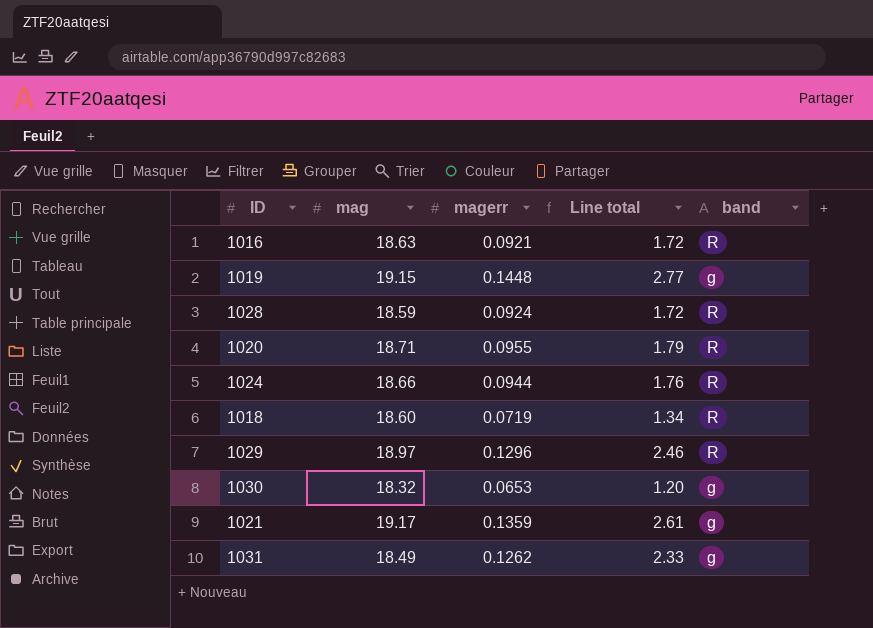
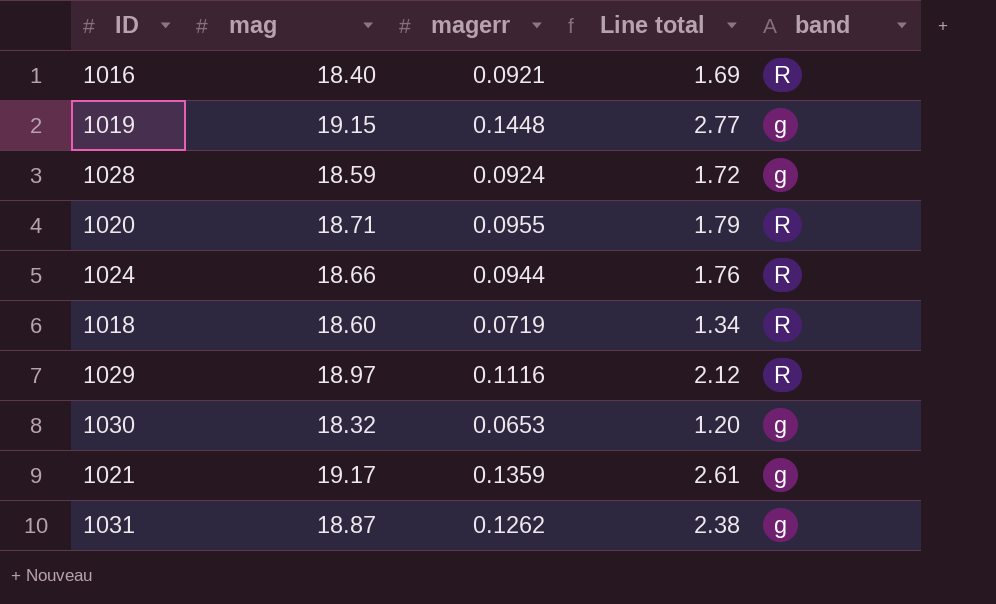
1016 | mag: 18.63 -> 18.40
1016 | Line total: 1.72 -> 1.69
1028 | band: R -> g
1029 | magerr: 0.1296 -> 0.1116
1029 | Line total: 2.46 -> 2.12
1031 | mag: 18.49 -> 18.87
1031 | Line total: 2.33 -> 2.38

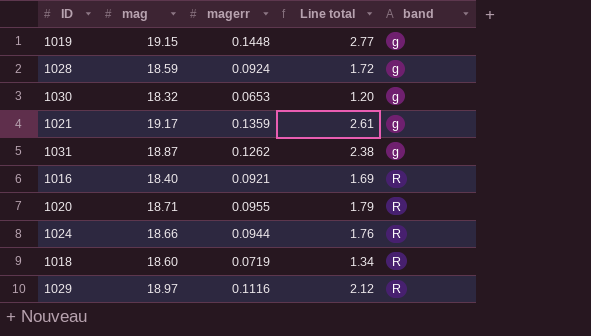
row order: none -> band ascending

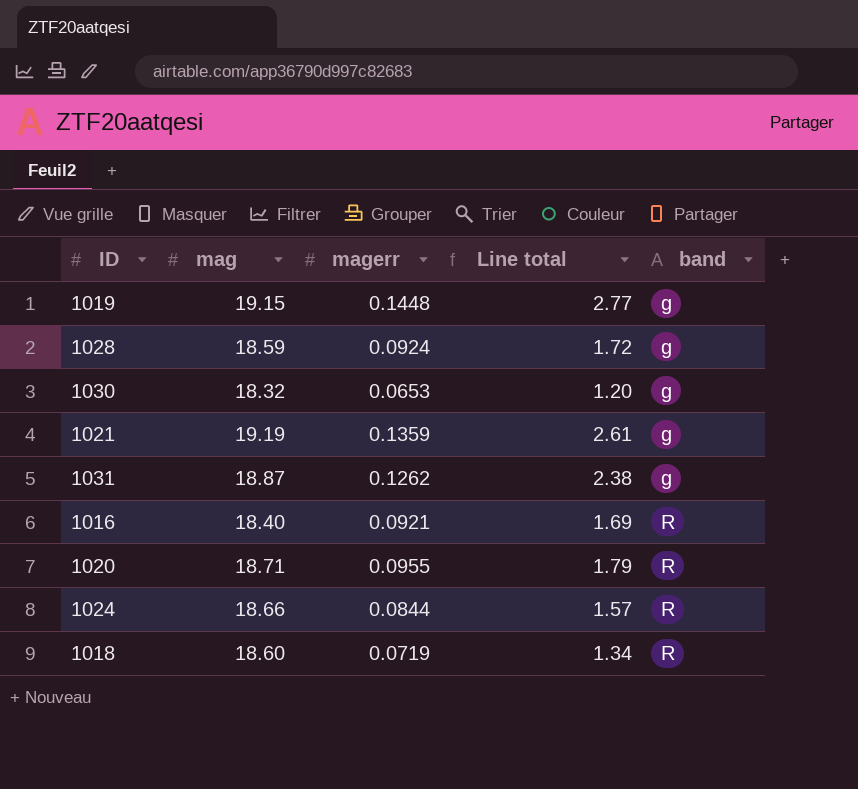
row 1029: 18.97 | 0.1116 | 2.12 | R -> none
1021 | mag: 19.17 -> 19.19
1024 | magerr: 0.0944 -> 0.0844
1024 | Line total: 1.76 -> 1.57

